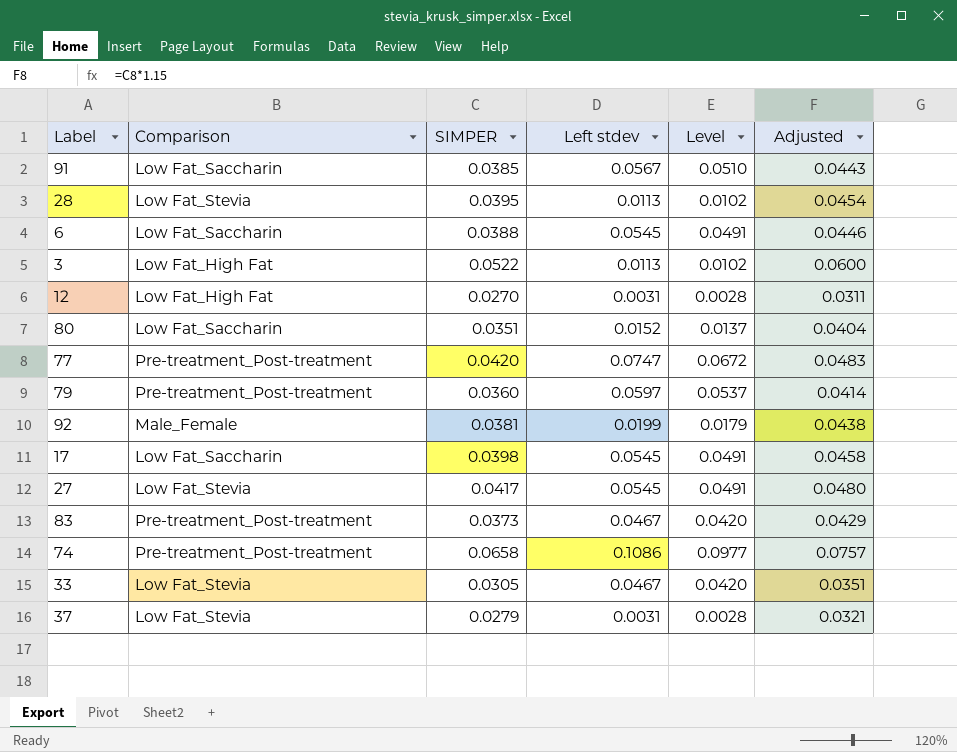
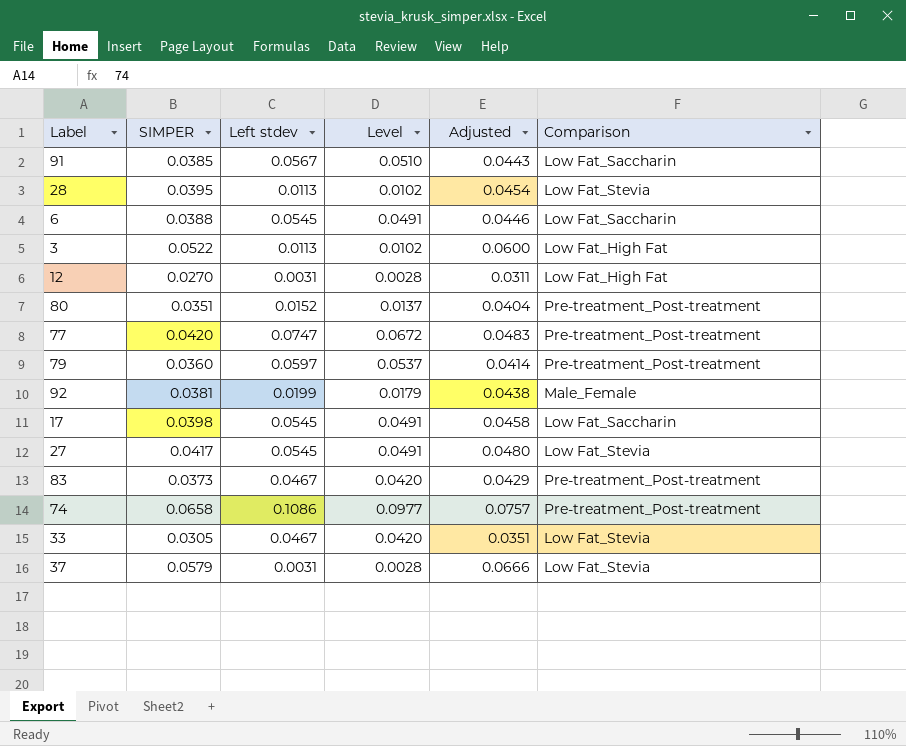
column Comparison | position: 2 -> 6
80 | Comparison: Low Fat_Saccharin -> Pre-treatment_Post-treatment
37 | SIMPER: 0.0279 -> 0.0579
37 | Adjusted: 0.0321 -> 0.0666

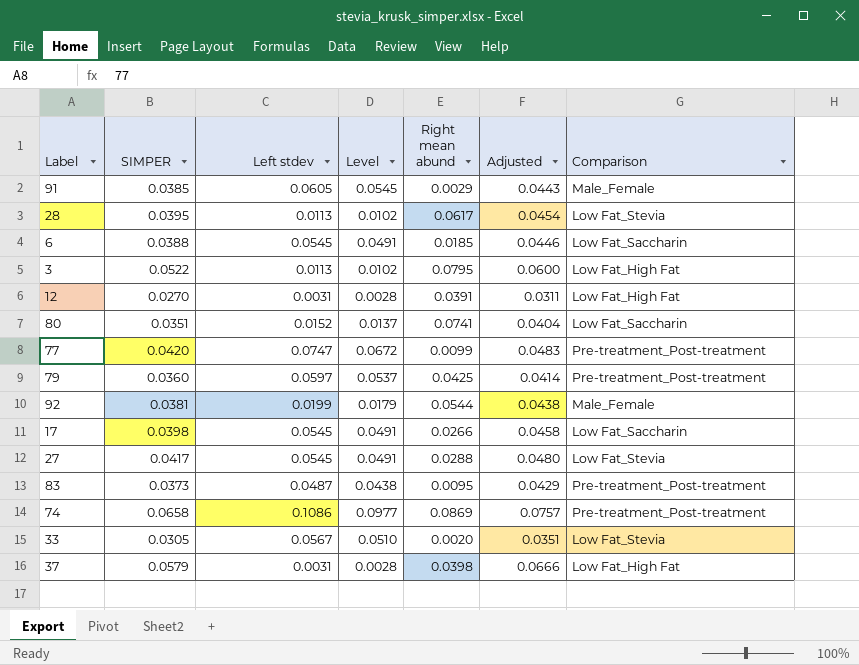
column Right mean abund | position: none -> 5
91 | Left stdev: 0.0567 -> 0.0605
91 | Level: 0.0510 -> 0.0545
91 | Comparison: Low Fat_Saccharin -> Male_Female
80 | Comparison: Pre-treatment_Post-treatment -> Low Fat_Saccharin
83 | Left stdev: 0.0467 -> 0.0487
83 | Level: 0.0420 -> 0.0438
33 | Left stdev: 0.0467 -> 0.0567
33 | Level: 0.0420 -> 0.0510
37 | Comparison: Low Fat_Stevia -> Low Fat_High Fat

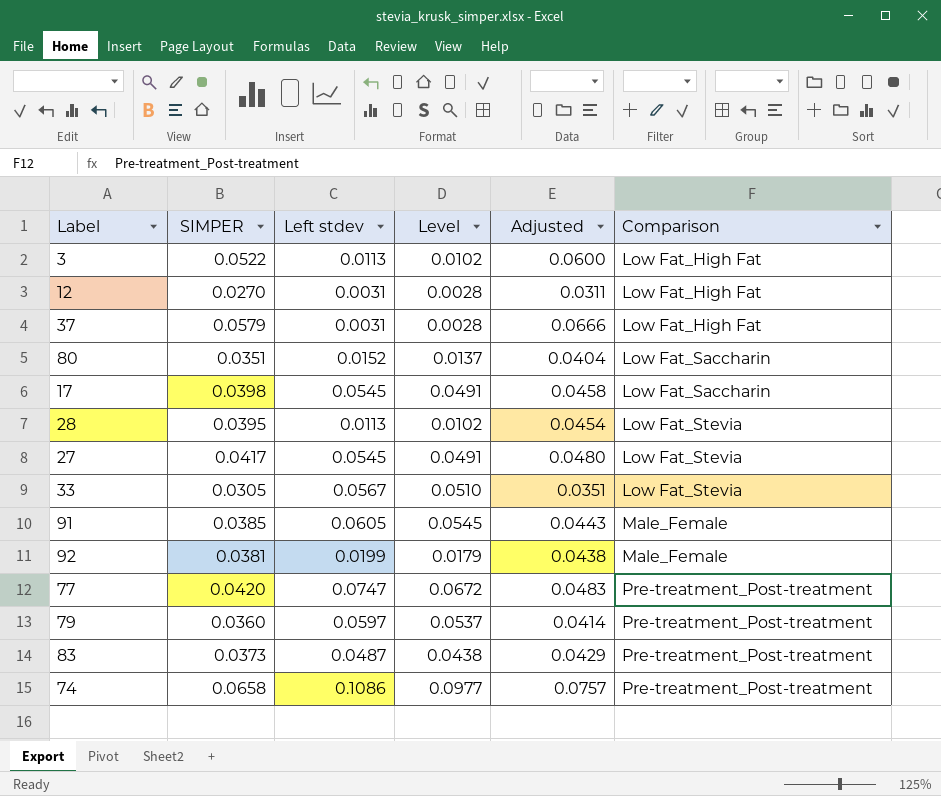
row order: none -> Comparison ascending
column Right mean abund | position: 5 -> none
row 6: 0.0388 | 0.0545 | 0.0491 | 0.0185 | 0.0446 | Low Fat_Saccharin -> none

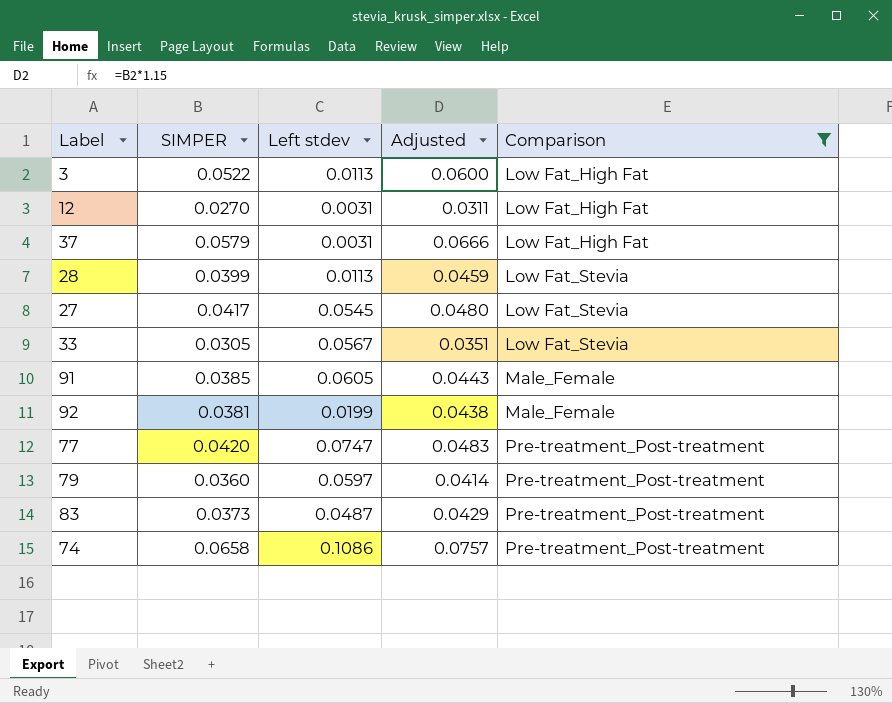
filter: none -> Comparison != Low Fat_Saccharin
column Level | formula: [Left stdev] * 0.9 -> none
28 | SIMPER: 0.0395 -> 0.0399
28 | Adjusted: 0.0454 -> 0.0459

